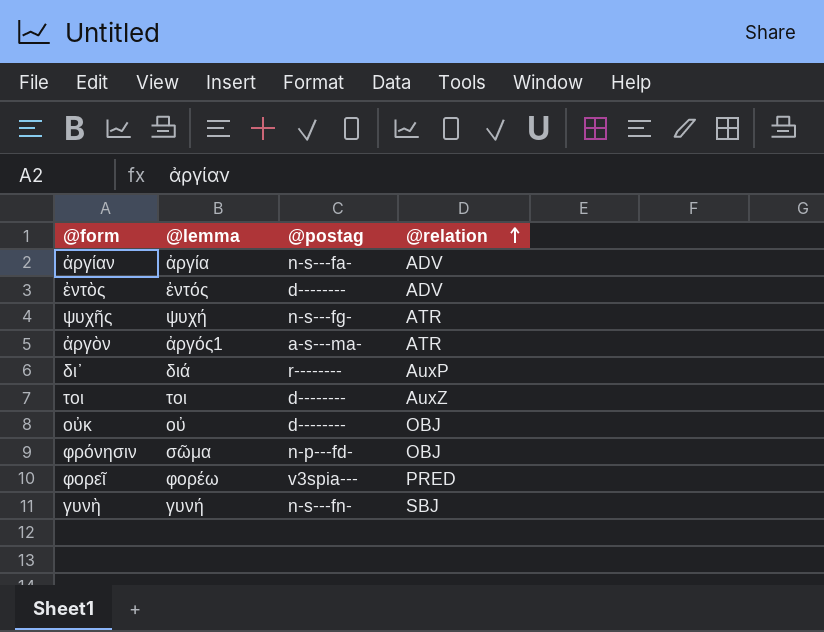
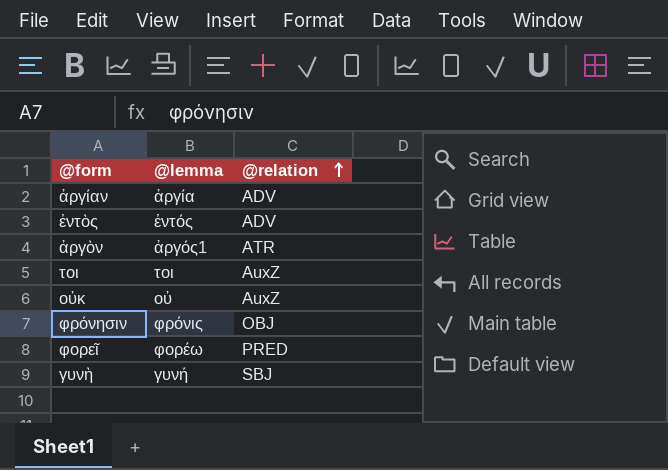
column @postag | position: 3 -> none
row ψυχῆς: ψυχή | n-s---fg- | ATR -> none
row δι᾽: διά | r-------- | AuxP -> none
οὐκ | @relation: OBJ -> AuxZ
φρόνησιν | @lemma: σῶμα -> φρόνις

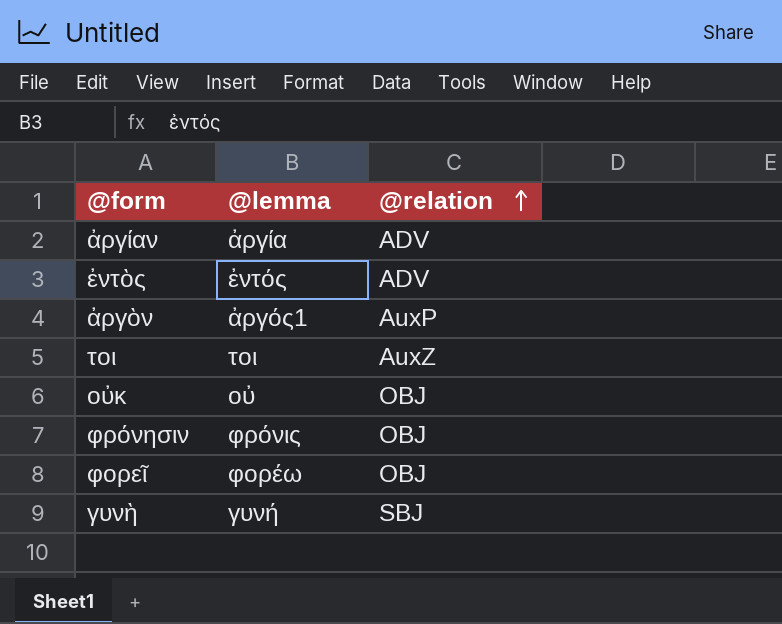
ἀργὸν | @relation: ATR -> AuxP
οὐκ | @relation: AuxZ -> OBJ
φορεῖ | @relation: PRED -> OBJ

